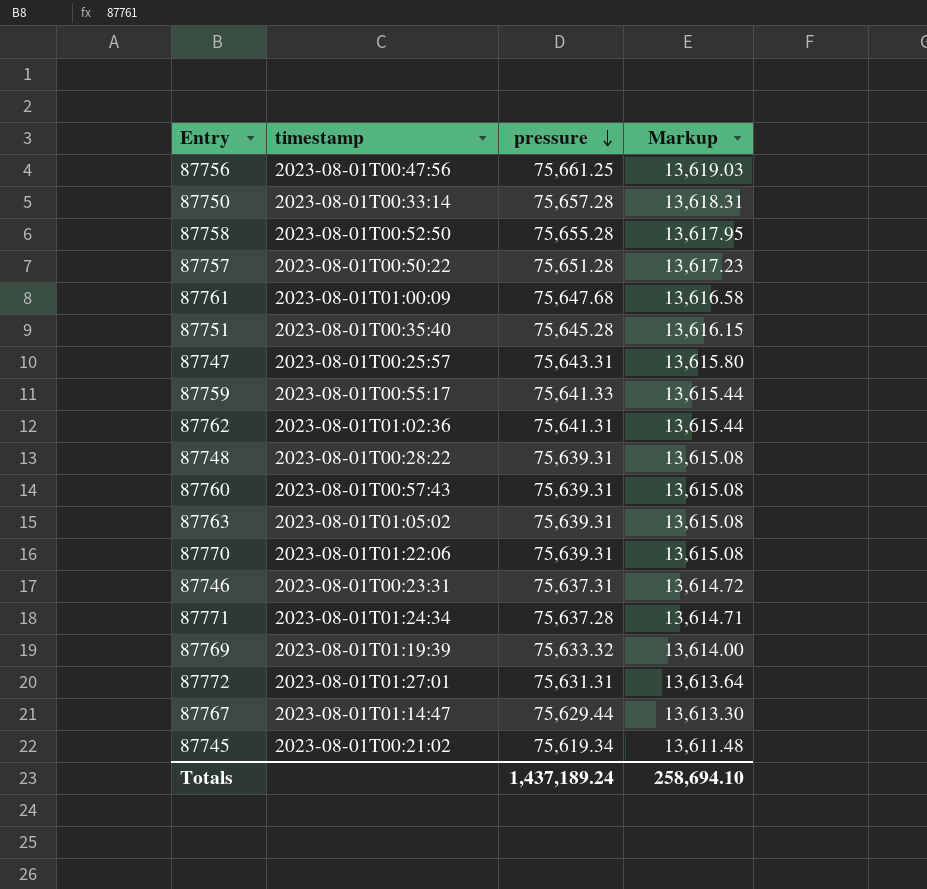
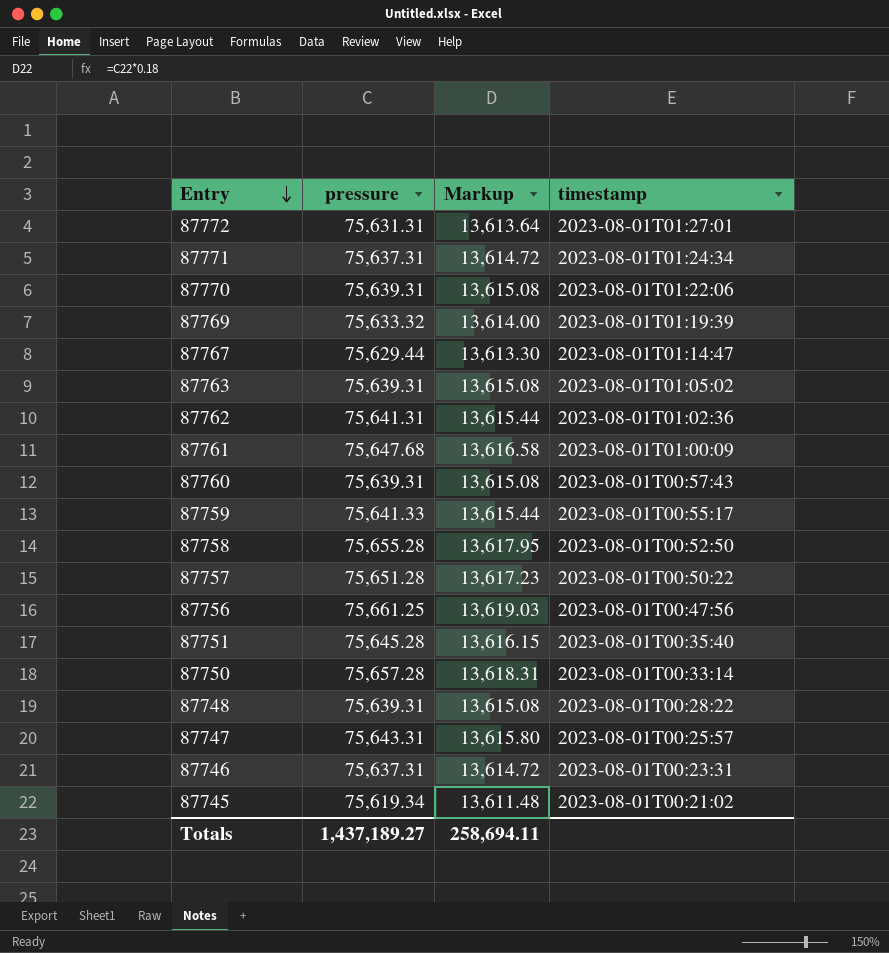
row order: pressure descending -> Entry descending
column timestamp | position: 2 -> 4
87771 | pressure: 75,637.28 -> 75,637.31
87771 | Markup: 13,614.71 -> 13,614.72
Totals | pressure: 1,437,189.24 -> 1,437,189.27
Totals | Markup: 258,694.10 -> 258,694.11

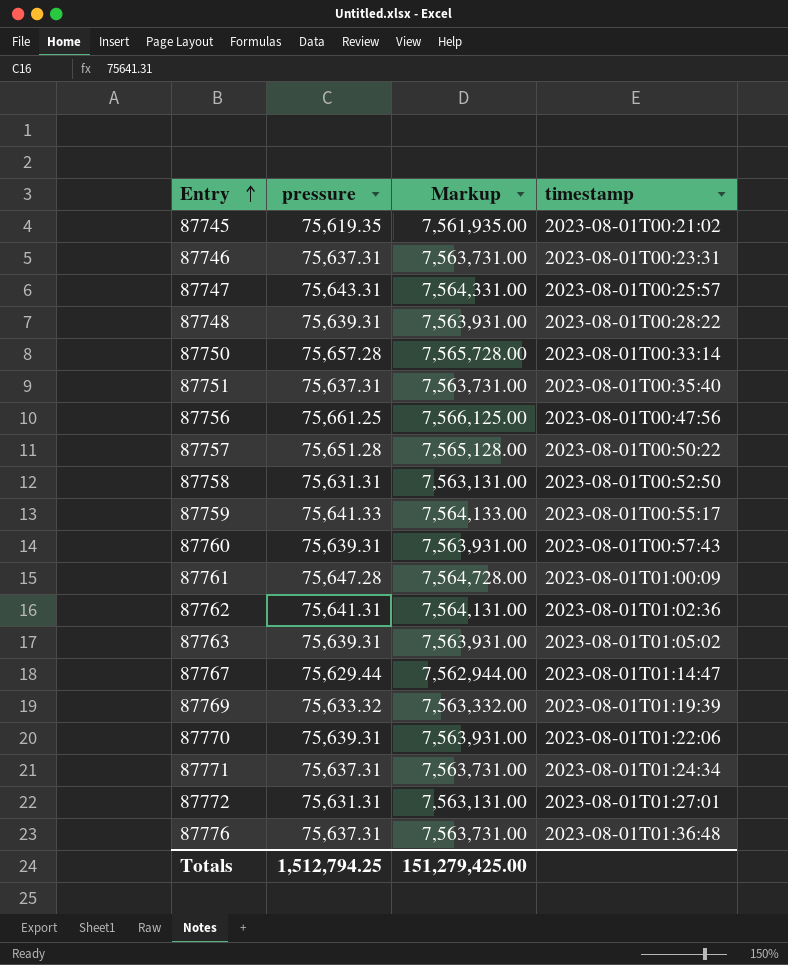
row order: Entry descending -> Entry ascending
column Markup | formula: [pressure] * 0.18 -> [pressure] * 100
87745 | pressure: 75,619.34 -> 75,619.35
87751 | pressure: 75,645.28 -> 75,637.31
87758 | pressure: 75,655.28 -> 75,631.31
87761 | pressure: 75,647.68 -> 75,647.28
row 87776: none -> 75,637.31 | 7,563,731.00 | 2023-08-01T01:36:48
Totals | pressure: 1,437,189.27 -> 1,512,794.25
Totals | Markup: 258,694.11 -> 151,279,425.00

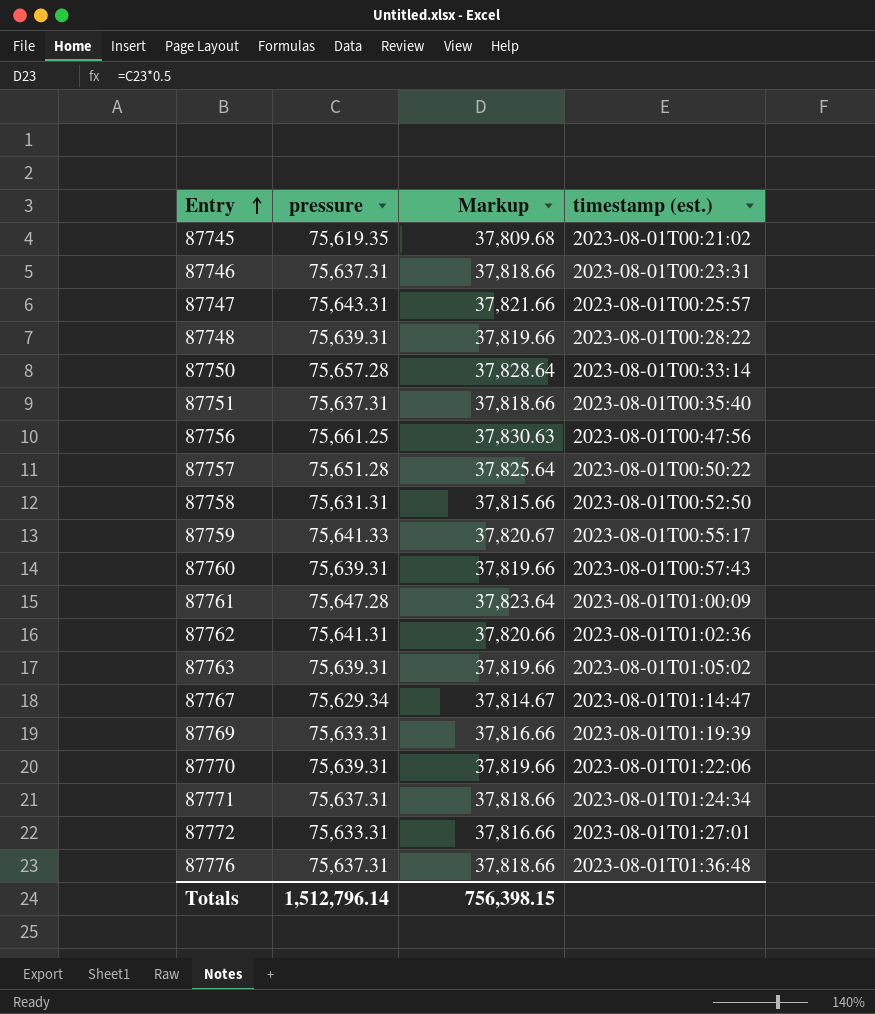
column Markup | formula: [pressure] * 100 -> [pressure] * 0.5
column name: timestamp -> timestamp (est.)
87767 | pressure: 75,629.44 -> 75,629.34
87769 | pressure: 75,633.32 -> 75,633.31
87772 | pressure: 75,631.31 -> 75,633.31
Totals | pressure: 1,512,794.25 -> 1,512,796.14
Totals | Markup: 151,279,425.00 -> 756,398.15

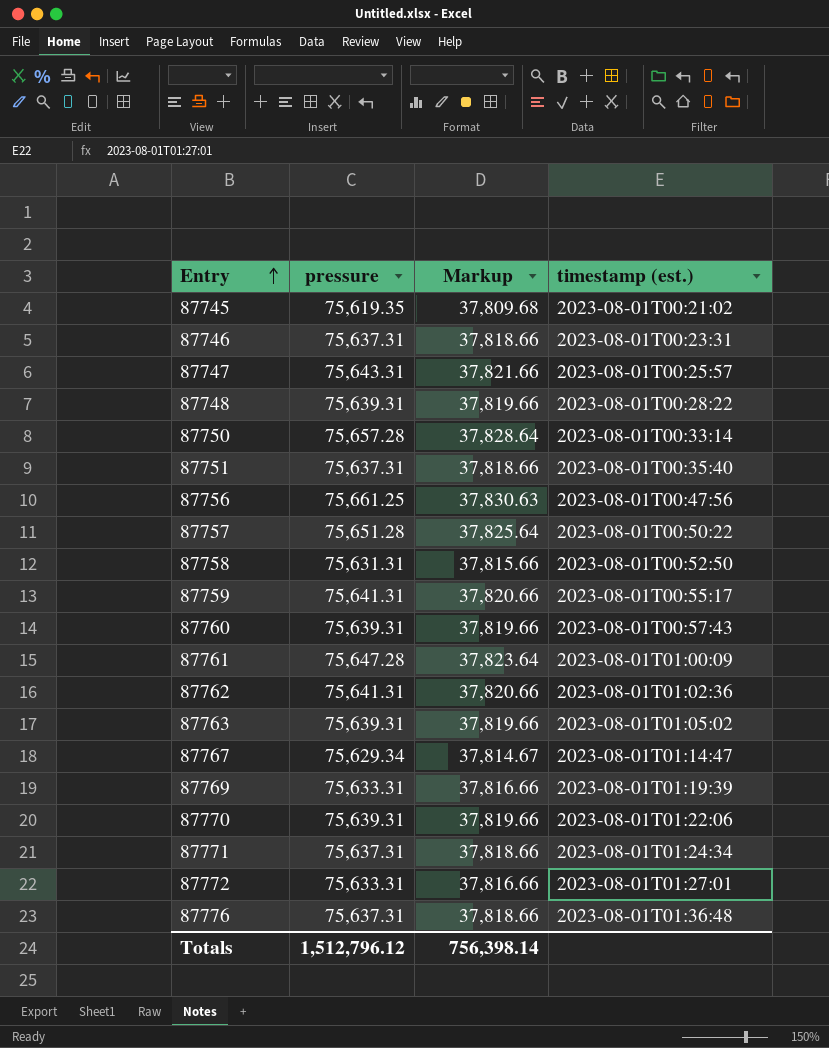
87759 | pressure: 75,641.33 -> 75,641.31
87759 | Markup: 37,820.67 -> 37,820.66
Totals | pressure: 1,512,796.14 -> 1,512,796.12
Totals | Markup: 756,398.15 -> 756,398.14

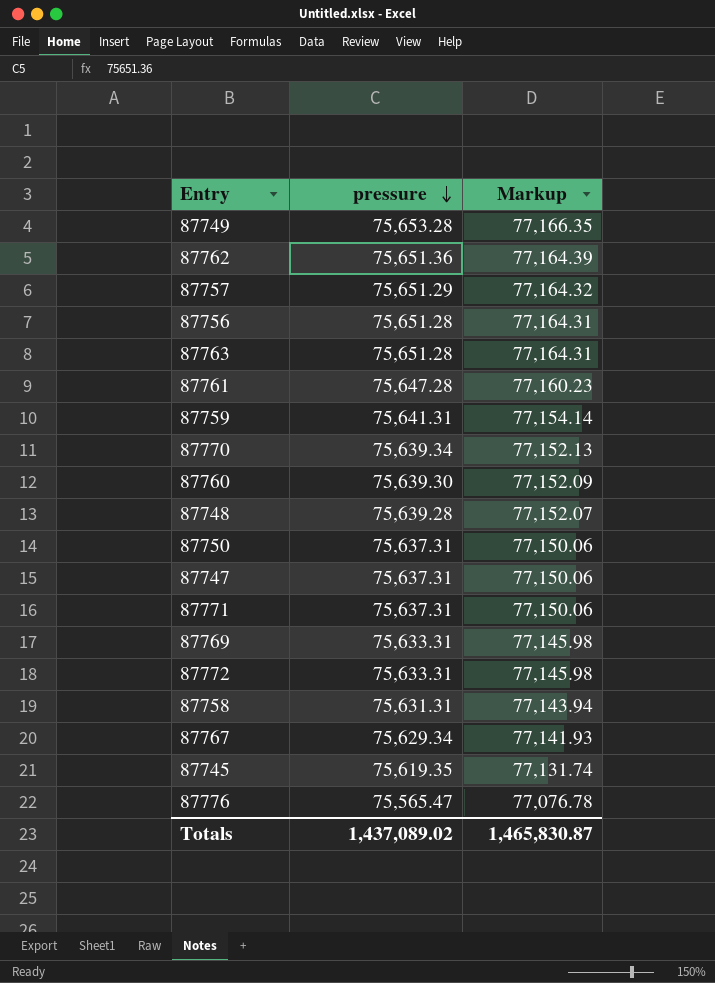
row order: Entry ascending -> pressure descending
column timestamp (est.) | position: 4 -> none
column Markup | formula: [pressure] * 0.5 -> [pressure] * 1.02
row 87746: 75,637.31 | 37,818.66 | 2023-08-01T00:23:31 -> none
row 87751: 75,637.31 | 37,818.66 | 2023-08-01T00:35:40 -> none
row 87749: none -> 75,653.28 | 77,166.35
87762 | pressure: 75,641.31 -> 75,651.36
87757 | pressure: 75,651.28 -> 75,651.29
87756 | pressure: 75,661.25 -> 75,651.28
87763 | pressure: 75,639.31 -> 75,651.28
87770 | pressure: 75,639.31 -> 75,639.34
87760 | pressure: 75,639.31 -> 75,639.30
87748 | pressure: 75,639.31 -> 75,639.28
87750 | pressure: 75,657.28 -> 75,637.31
87747 | pressure: 75,643.31 -> 75,637.31
87776 | pressure: 75,637.31 -> 75,565.47
Totals | pressure: 1,512,796.12 -> 1,437,089.02
Totals | Markup: 756,398.14 -> 1,465,830.87

